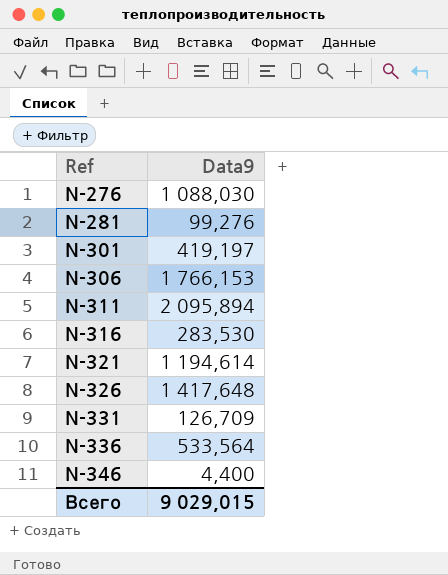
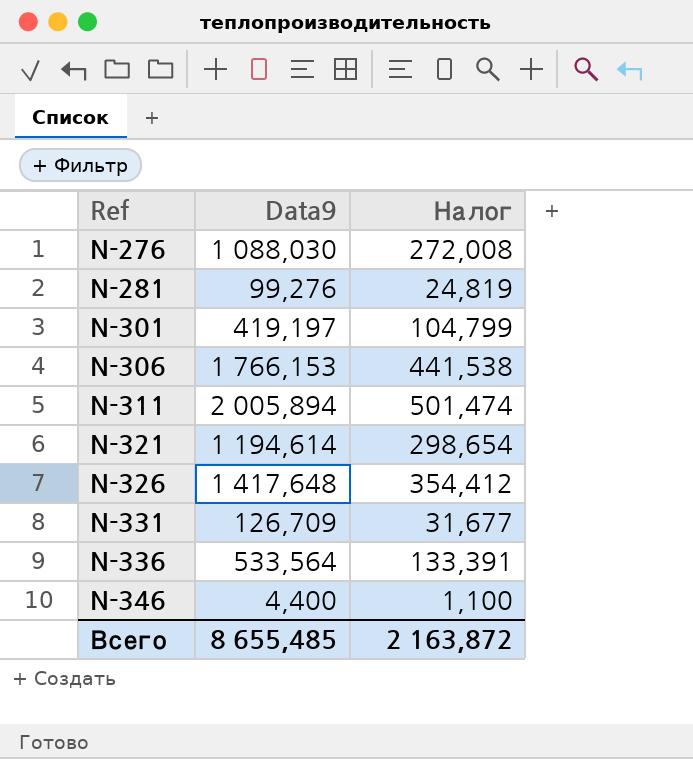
column Налог | formula: none -> [Data9] * 0,25
row N-316: 283,530 -> none
N-311 | Data9: 2 095,894 -> 2 005,894
Всего | Data9: 9 029,015 -> 8 655,485

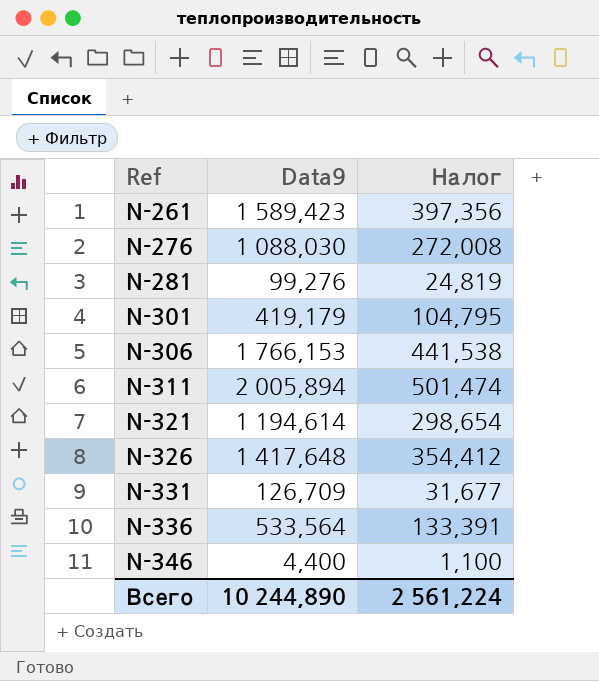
row N-261: none -> 1 589,423 | 397,356
N-301 | Data9: 419,197 -> 419,179
N-301 | Налог: 104,799 -> 104,795
Всего | Data9: 8 655,485 -> 10 244,890
Всего | Налог: 2 163,872 -> 2 561,224

